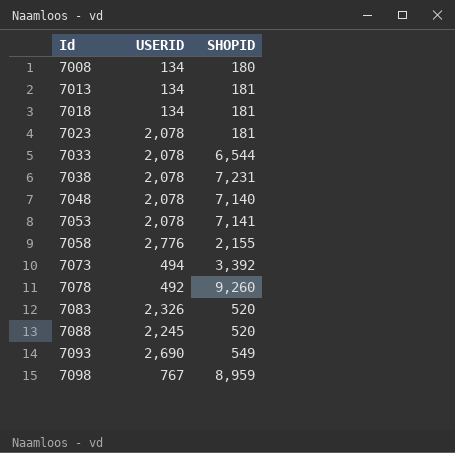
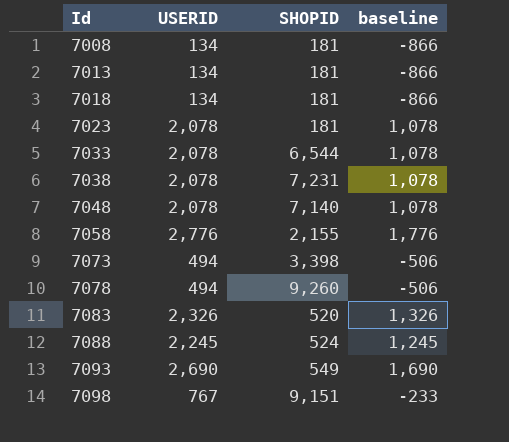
column baseline | formula: none -> [USERID] - 1000
row 7053: 2,078 | 7,141 -> none
7008 | SHOPID: 180 -> 181
7073 | SHOPID: 3,392 -> 3,398
7078 | USERID: 492 -> 494
7088 | SHOPID: 520 -> 524
7098 | SHOPID: 8,959 -> 9,151

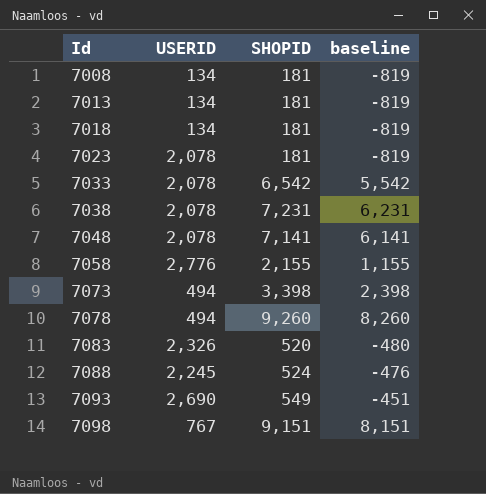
column baseline | formula: [USERID] - 1000 -> [SHOPID] - 1000
7033 | SHOPID: 6,544 -> 6,542
7048 | SHOPID: 7,140 -> 7,141

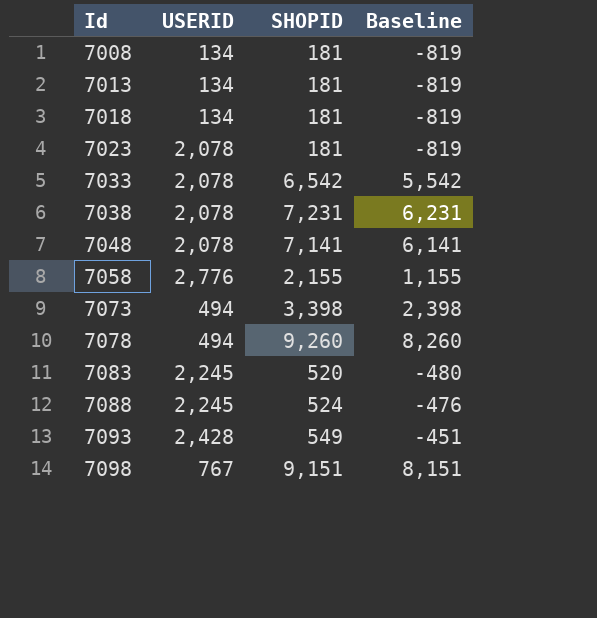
column name: baseline -> Baseline
7083 | USERID: 2,326 -> 2,245
7093 | USERID: 2,690 -> 2,428

